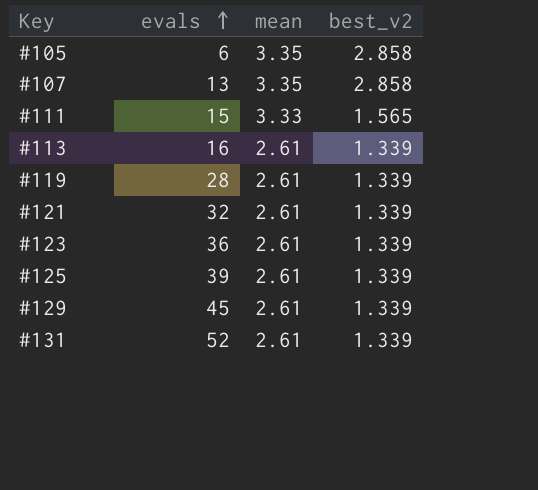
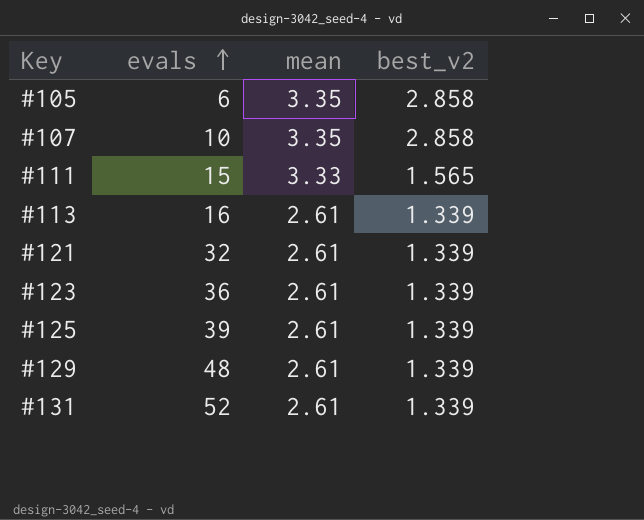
row #119: 28 | 2.61 | 1.339 -> none
#107 | evals: 13 -> 10
#129 | evals: 45 -> 48

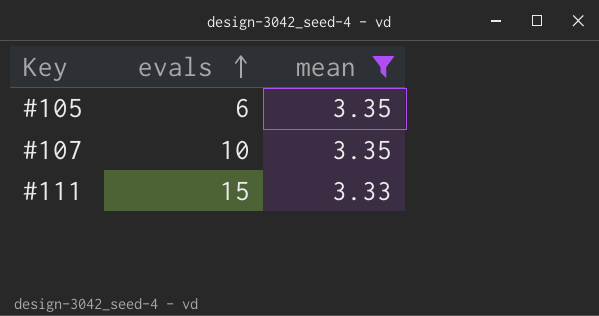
filter: none -> mean != 2.61
column best_v2 | position: 4 -> none

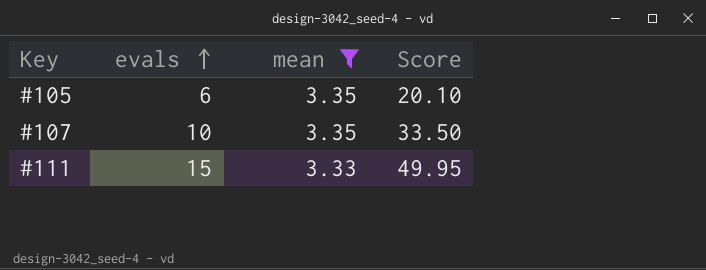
column Score | formula: none -> [evals] * [mean]

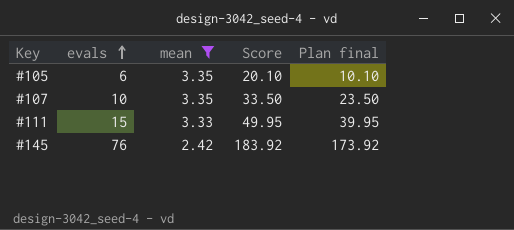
column Plan final | formula: none -> [Score] - 10
row #145: none -> 76 | 2.42 | 183.92 | 173.92

